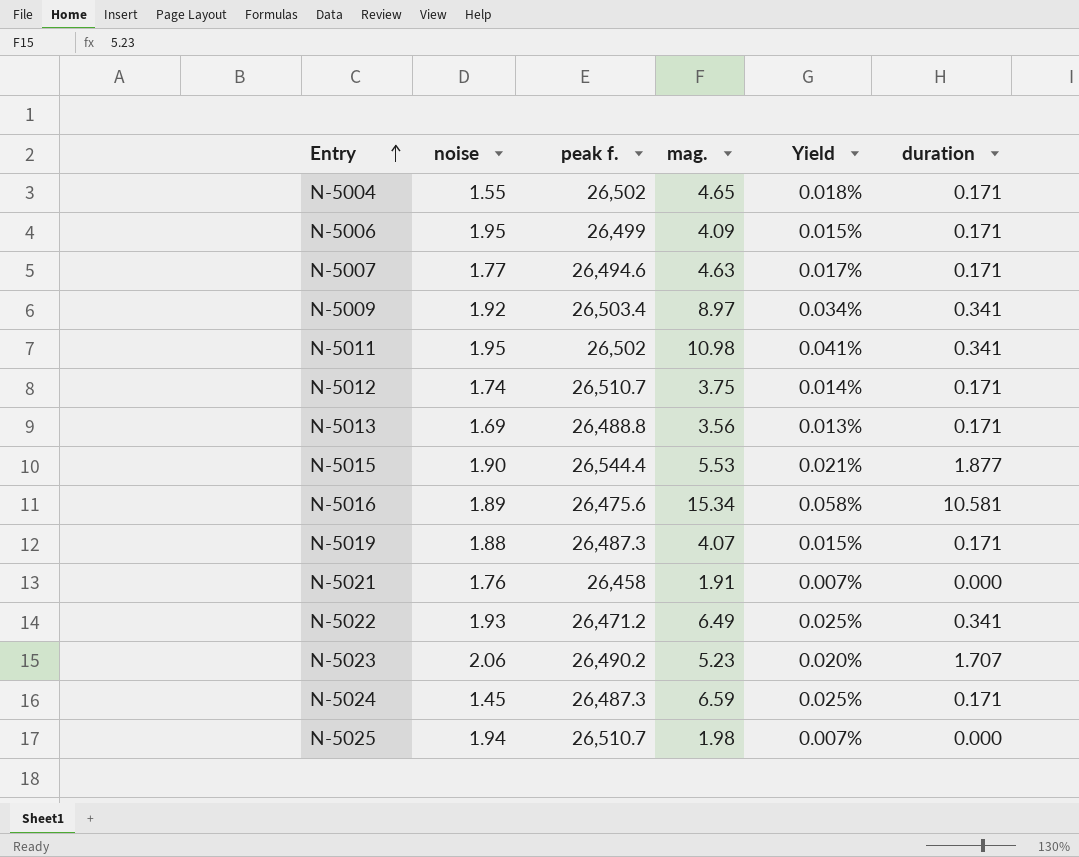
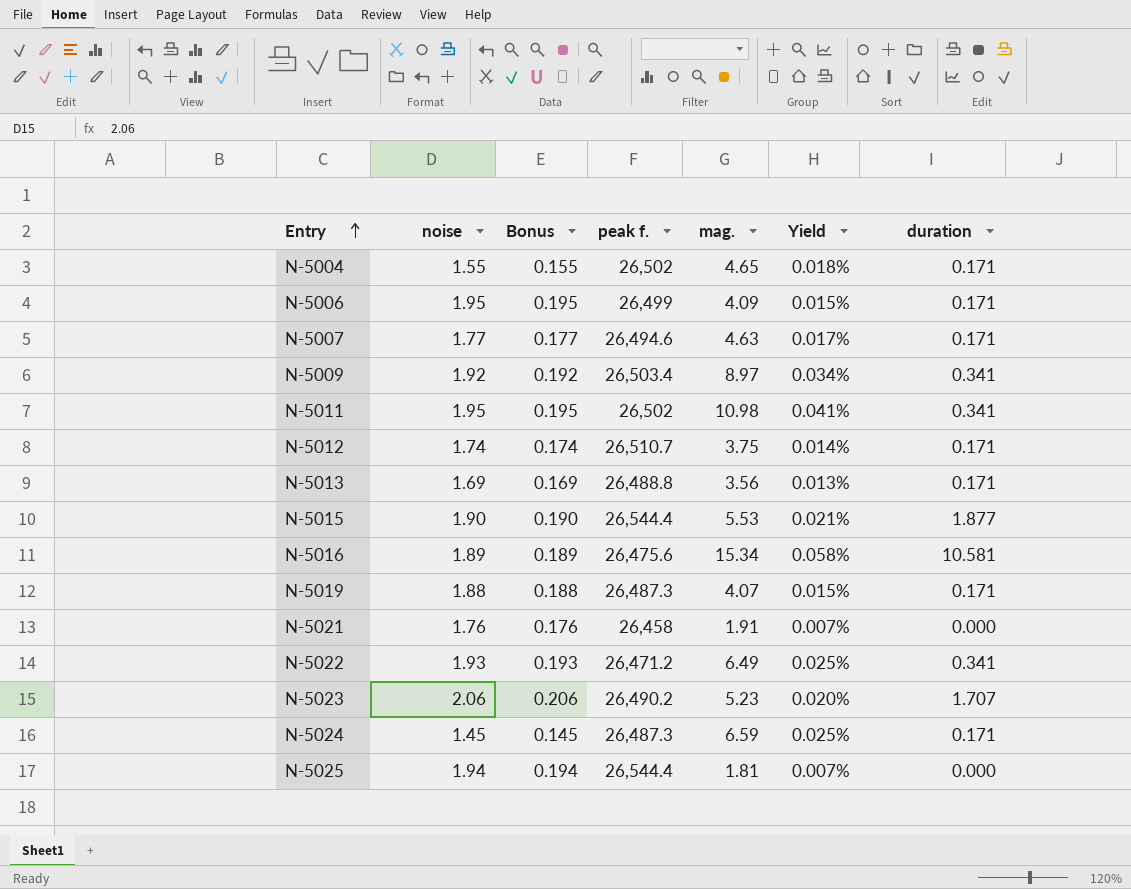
column Bonus | formula: none -> [noise] * 0.1
N-5025 | peak f.: 26,510.7 -> 26,544.4
N-5025 | mag.: 1.98 -> 1.81

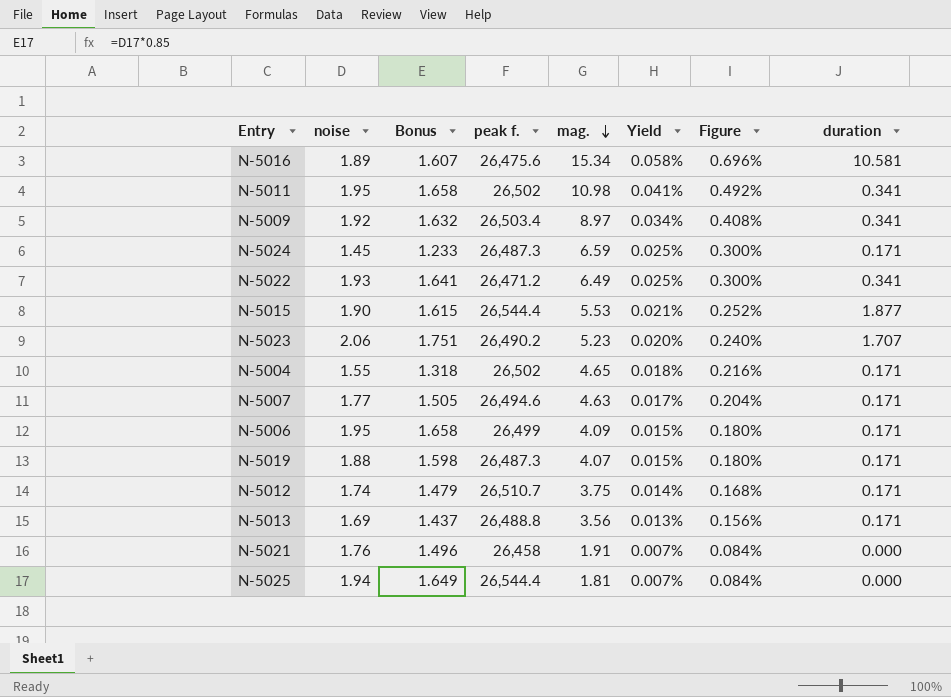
row order: Entry ascending -> mag. descending
column Bonus | formula: [noise] * 0.1 -> [noise] * 0.85
column Figure | formula: none -> [Yield] * 12

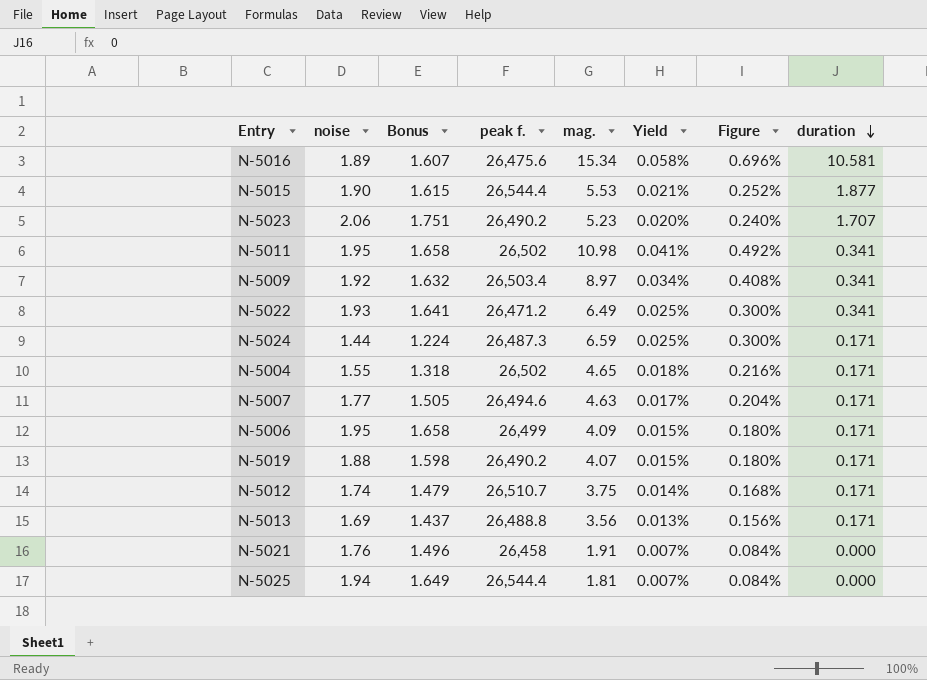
row order: mag. descending -> duration descending
N-5024 | noise: 1.45 -> 1.44
N-5024 | Bonus: 1.233 -> 1.224
N-5019 | peak f.: 26,487.3 -> 26,490.2

